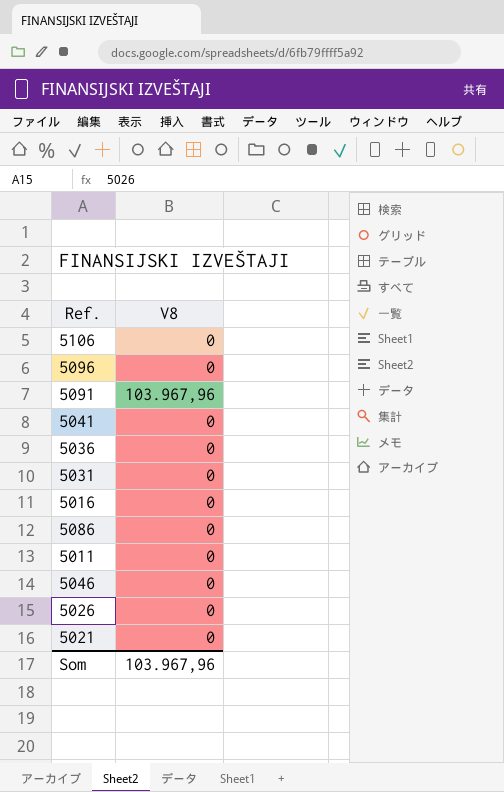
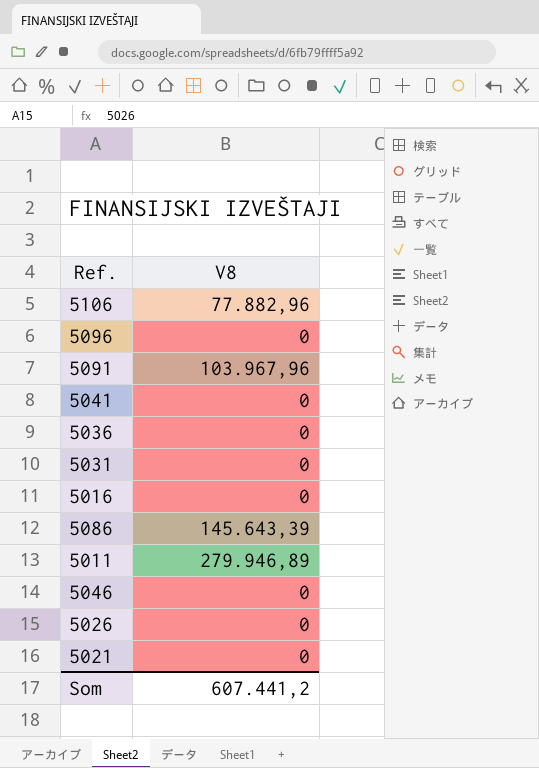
5106 | V8: 0 -> 77.882,96
5086 | V8: 0 -> 145.643,39
5011 | V8: 0 -> 279.946,89
Som | V8: 103.967,96 -> 607.441,2

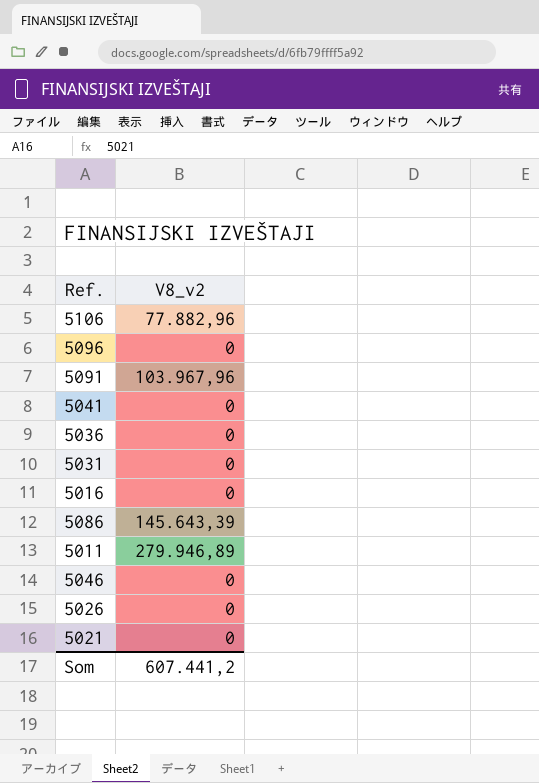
column name: V8 -> V8_v2

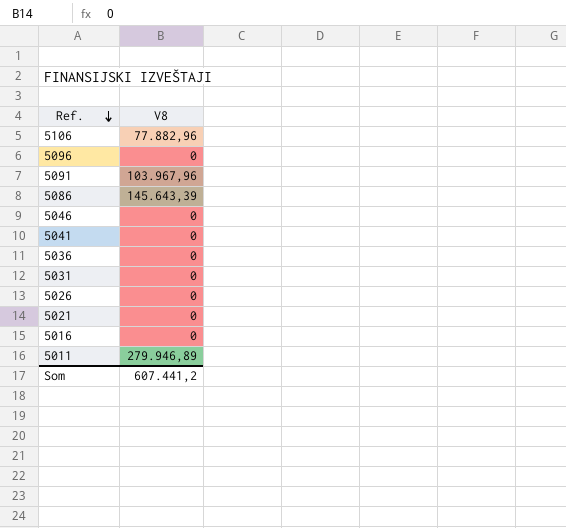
row order: none -> Ref. descending
column name: V8_v2 -> V8

